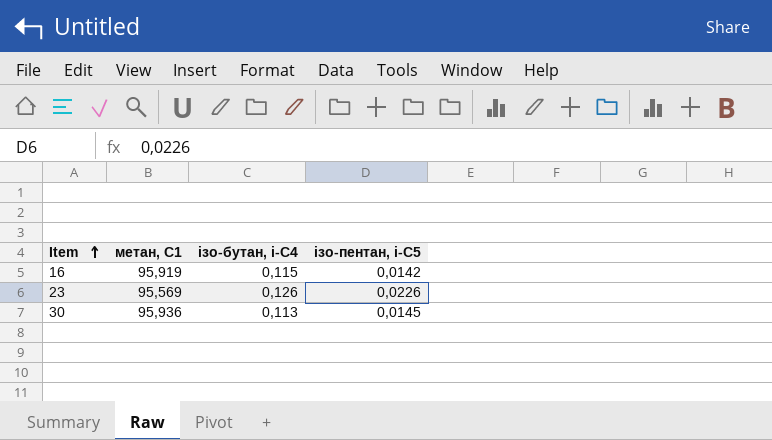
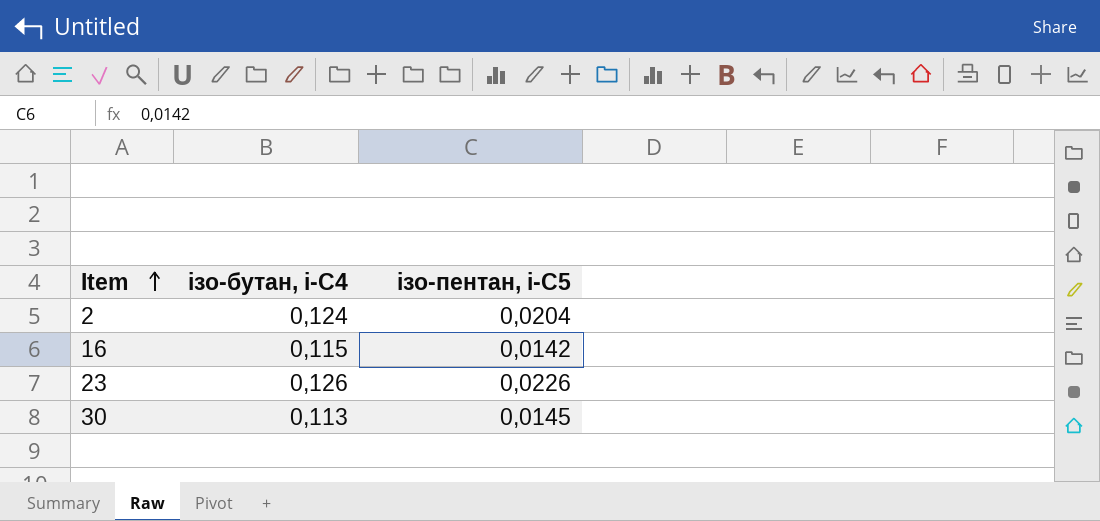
column метан, С1 | position: 2 -> none
row 2: none -> 0,124 | 0,0204

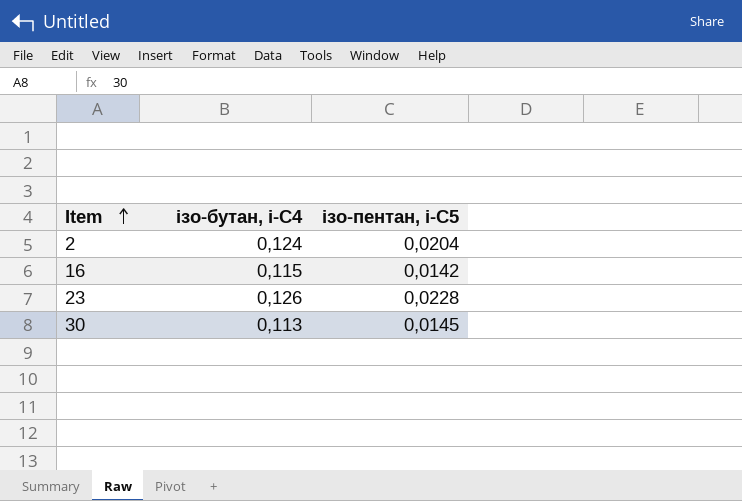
23 | ізо-пентан, і-С5: 0,0226 -> 0,0228

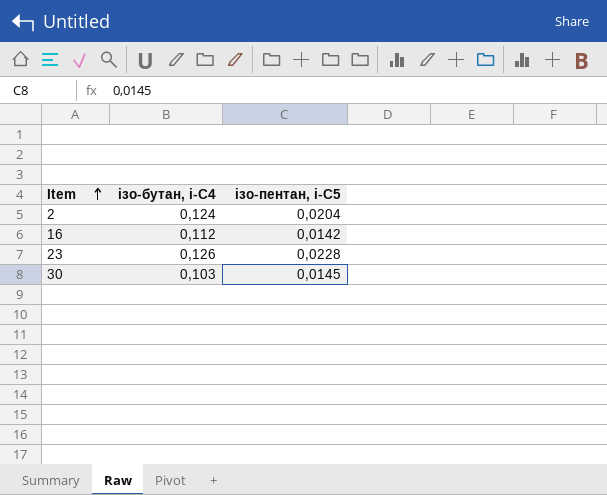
16 | ізо-бутан, і-С4: 0,115 -> 0,112
30 | ізо-бутан, і-С4: 0,113 -> 0,103

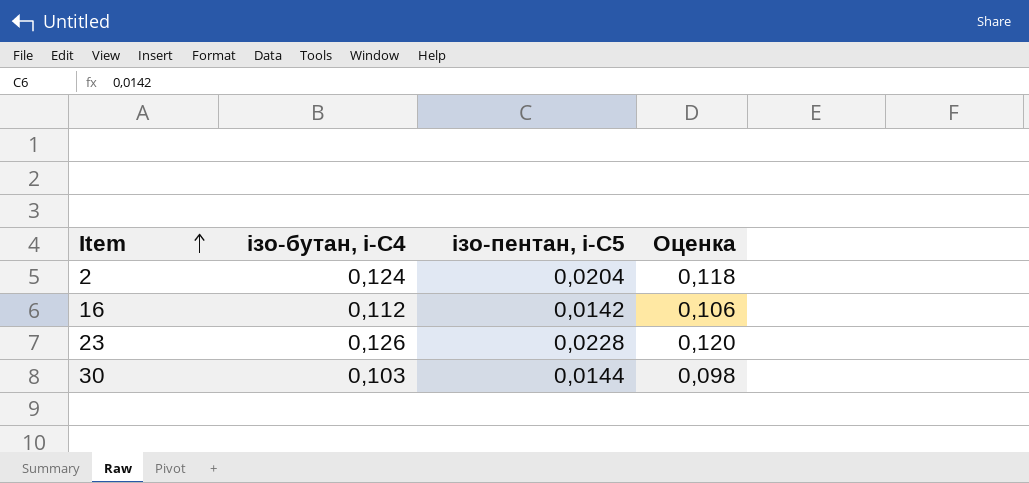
column Оценка | formula: none -> [ізо-бутан, і-С4] * 0,95
30 | ізо-пентан, і-С5: 0,0145 -> 0,0144

